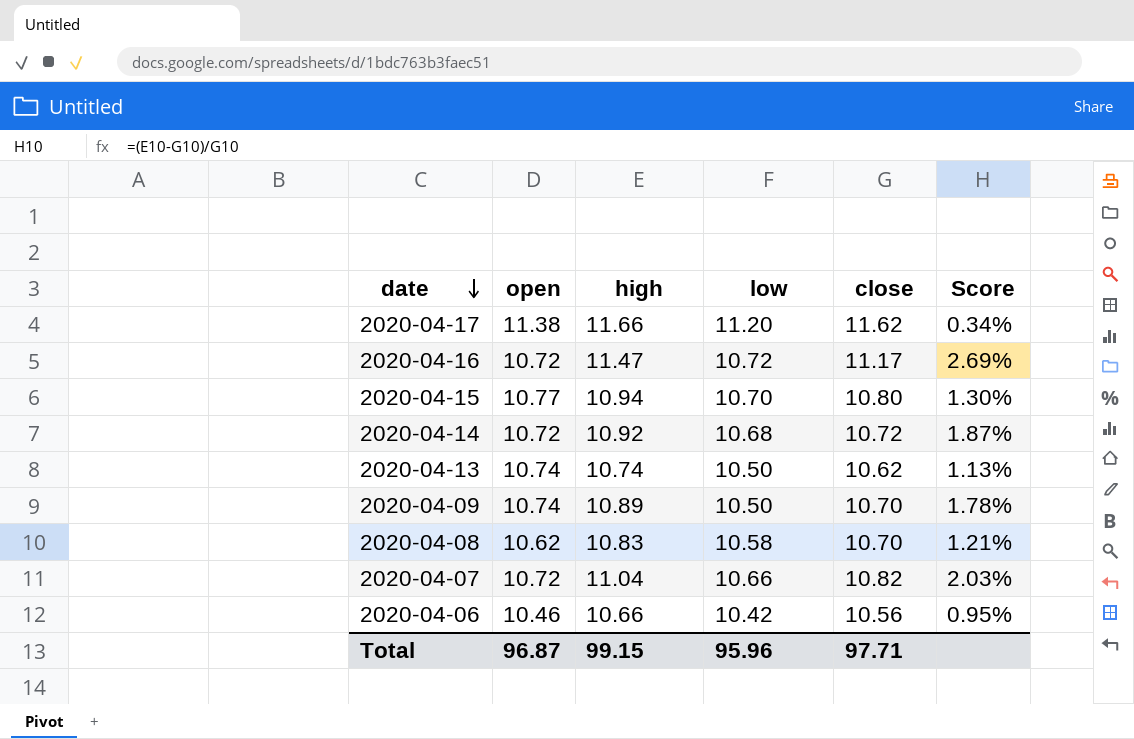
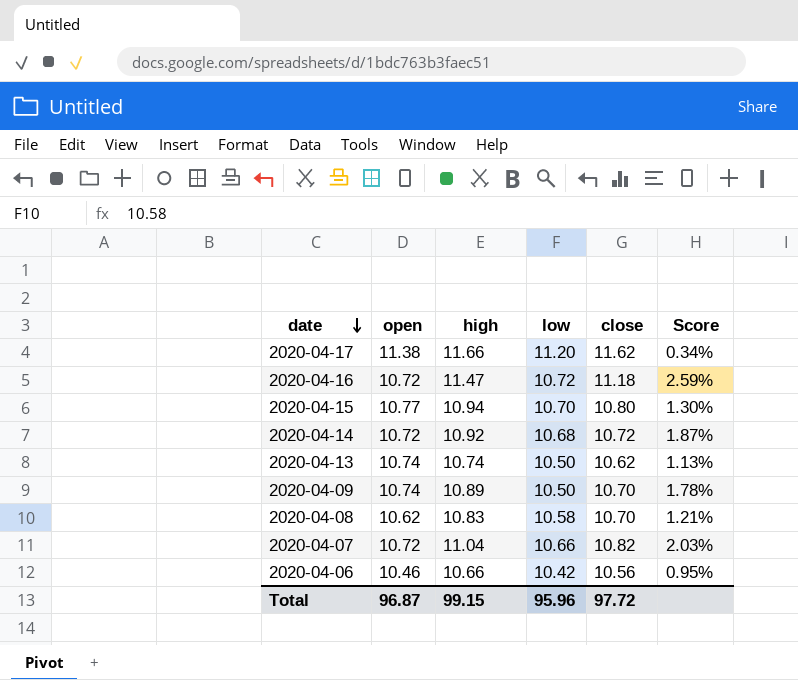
2020-04-16 | close: 11.17 -> 11.18
2020-04-16 | Score: 2.69% -> 2.59%
Total | close: 97.71 -> 97.72

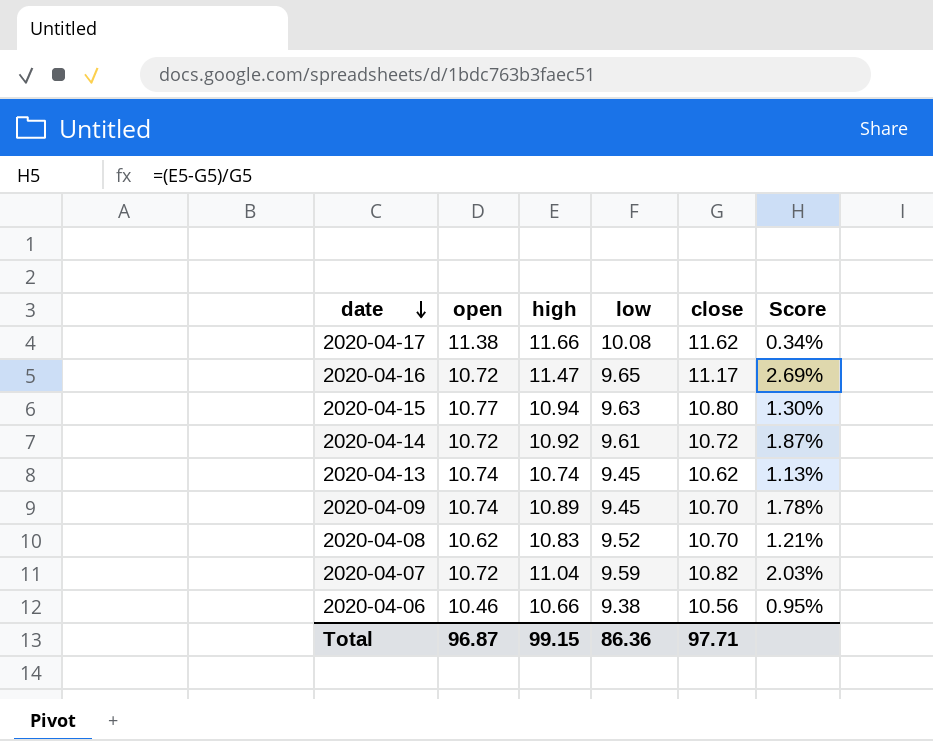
2020-04-17 | low: 11.20 -> 10.08
2020-04-16 | low: 10.72 -> 9.65
2020-04-16 | close: 11.18 -> 11.17
2020-04-16 | Score: 2.59% -> 2.69%
2020-04-15 | low: 10.70 -> 9.63
2020-04-14 | low: 10.68 -> 9.61
2020-04-13 | low: 10.50 -> 9.45
2020-04-09 | low: 10.50 -> 9.45
2020-04-08 | low: 10.58 -> 9.52
2020-04-07 | low: 10.66 -> 9.59
2020-04-06 | low: 10.42 -> 9.38
Total | low: 95.96 -> 86.36
Total | close: 97.72 -> 97.71

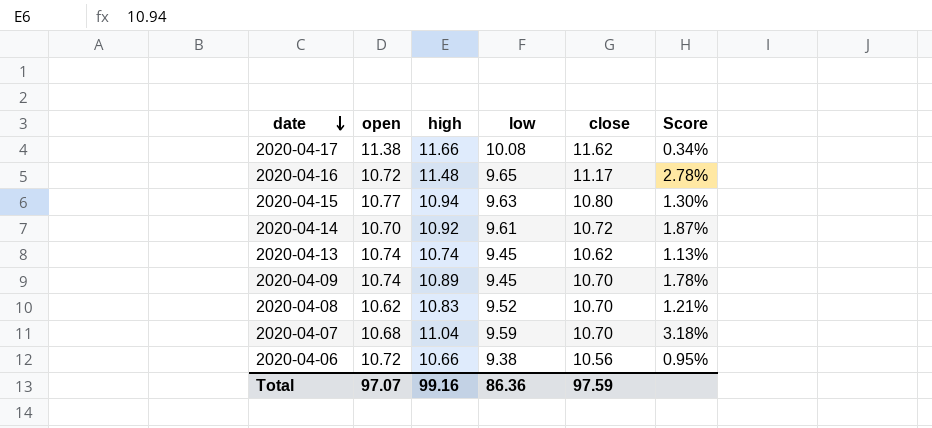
2020-04-16 | high: 11.47 -> 11.48
2020-04-16 | Score: 2.69% -> 2.78%
2020-04-14 | open: 10.72 -> 10.70
2020-04-07 | open: 10.72 -> 10.68
2020-04-07 | close: 10.82 -> 10.70
2020-04-07 | Score: 2.03% -> 3.18%
2020-04-06 | open: 10.46 -> 10.72
Total | open: 96.87 -> 97.07
Total | high: 99.15 -> 99.16
Total | close: 97.71 -> 97.59

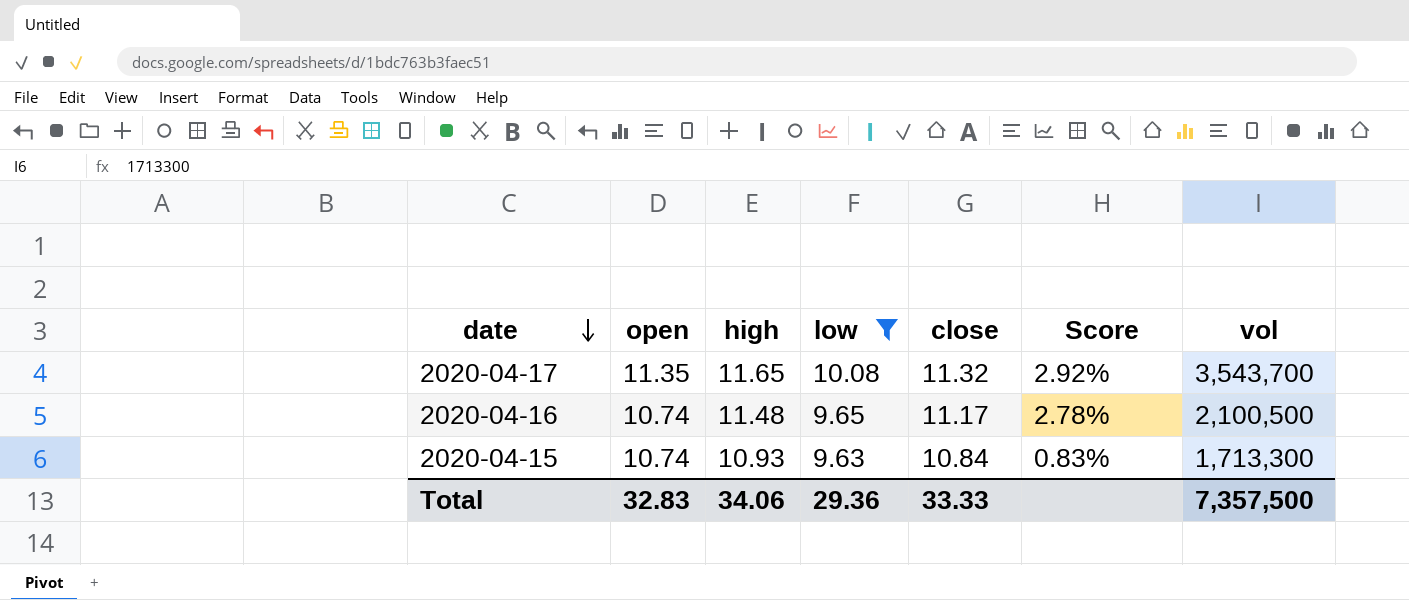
filter: none -> low >= 9.63
column vol | position: none -> 7
2020-04-17 | open: 11.38 -> 11.35
2020-04-17 | high: 11.66 -> 11.65
2020-04-17 | close: 11.62 -> 11.32
2020-04-17 | Score: 0.34% -> 2.92%
2020-04-16 | open: 10.72 -> 10.74
2020-04-15 | open: 10.77 -> 10.74
2020-04-15 | high: 10.94 -> 10.93
2020-04-15 | close: 10.80 -> 10.84
2020-04-15 | Score: 1.30% -> 0.83%
Total | open: 97.07 -> 32.83
Total | high: 99.16 -> 34.06
Total | low: 86.36 -> 29.36
Total | close: 97.59 -> 33.33

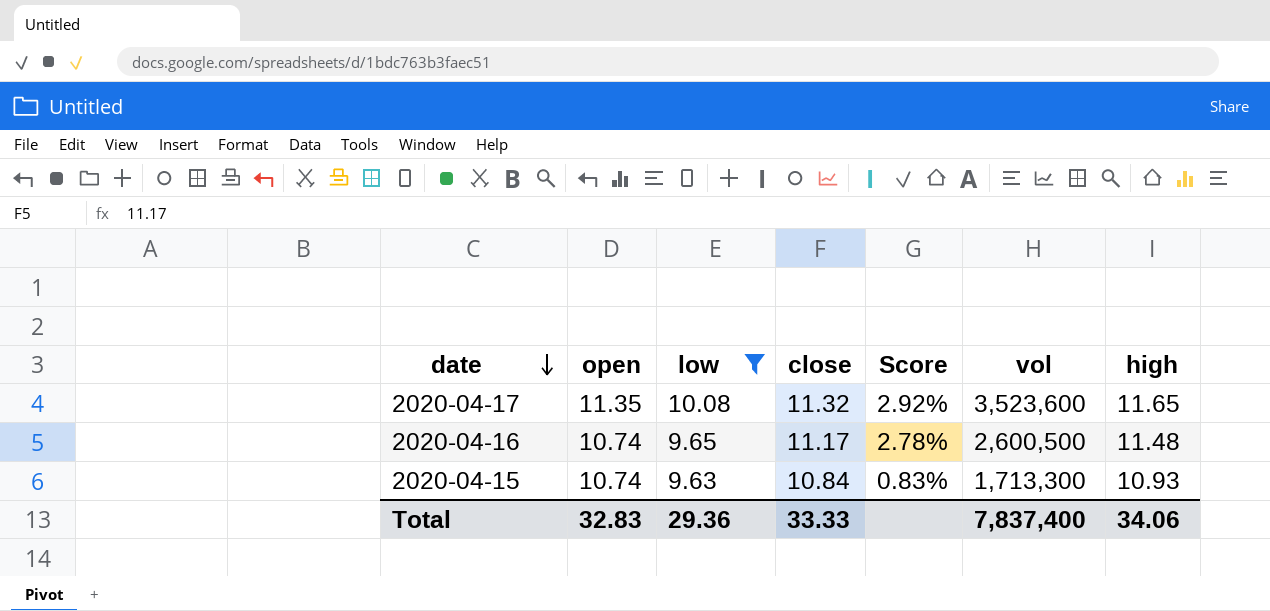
column high | position: 3 -> 7
2020-04-17 | vol: 3,543,700 -> 3,523,600
2020-04-16 | vol: 2,100,500 -> 2,600,500
Total | vol: 7,357,500 -> 7,837,400

